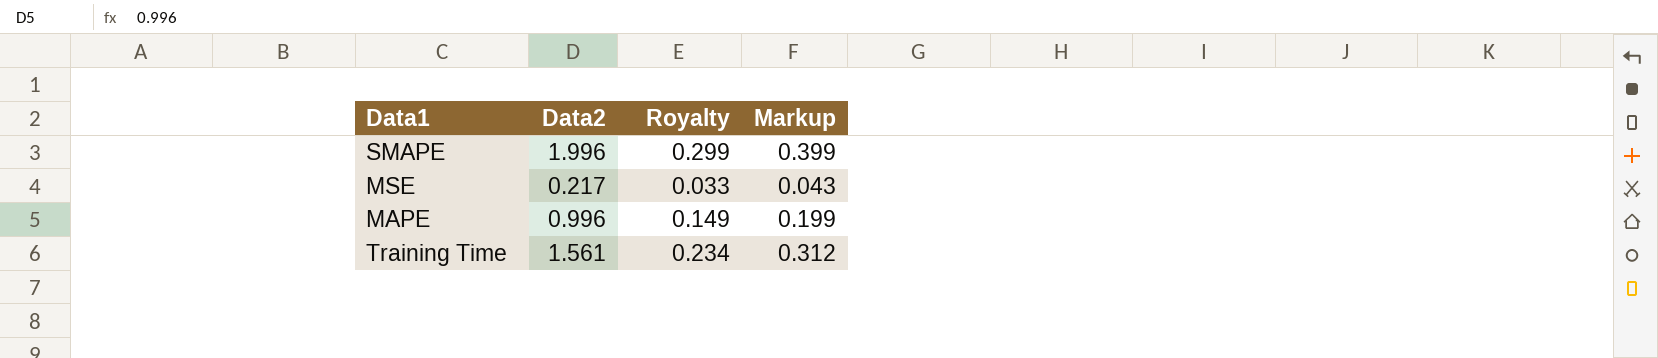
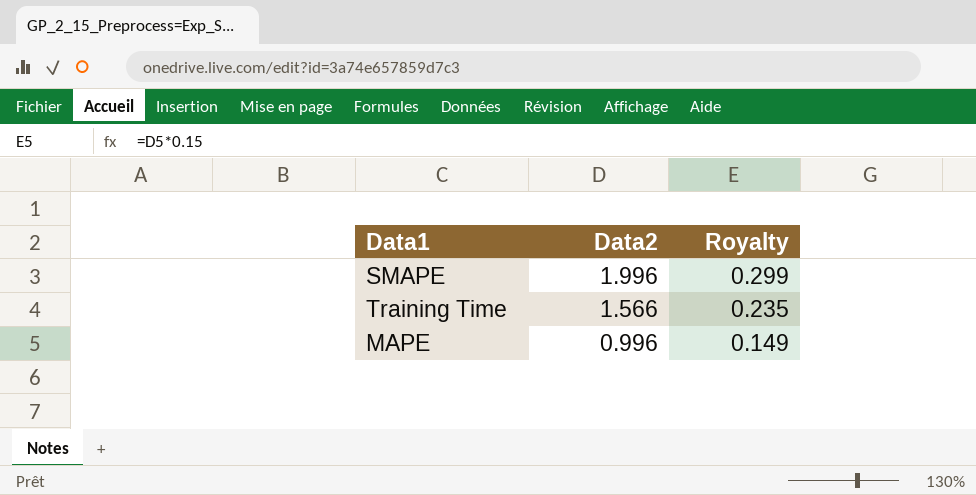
row order: none -> Data2 descending
column Markup | formula: [Data2] * 0.2 -> none
row MSE: 0.217 | 0.033 | 0.043 -> none
Training Time | Data2: 1.561 -> 1.566
Training Time | Royalty: 0.234 -> 0.235

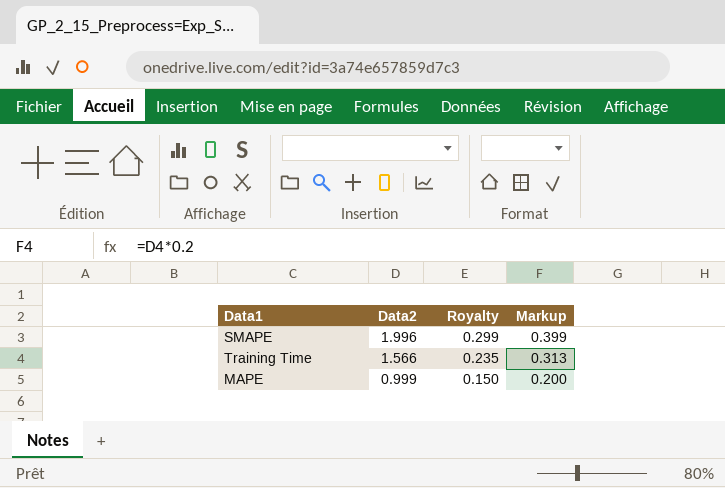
column Markup | formula: none -> [Data2] * 0.2
MAPE | Data2: 0.996 -> 0.999
MAPE | Royalty: 0.149 -> 0.150

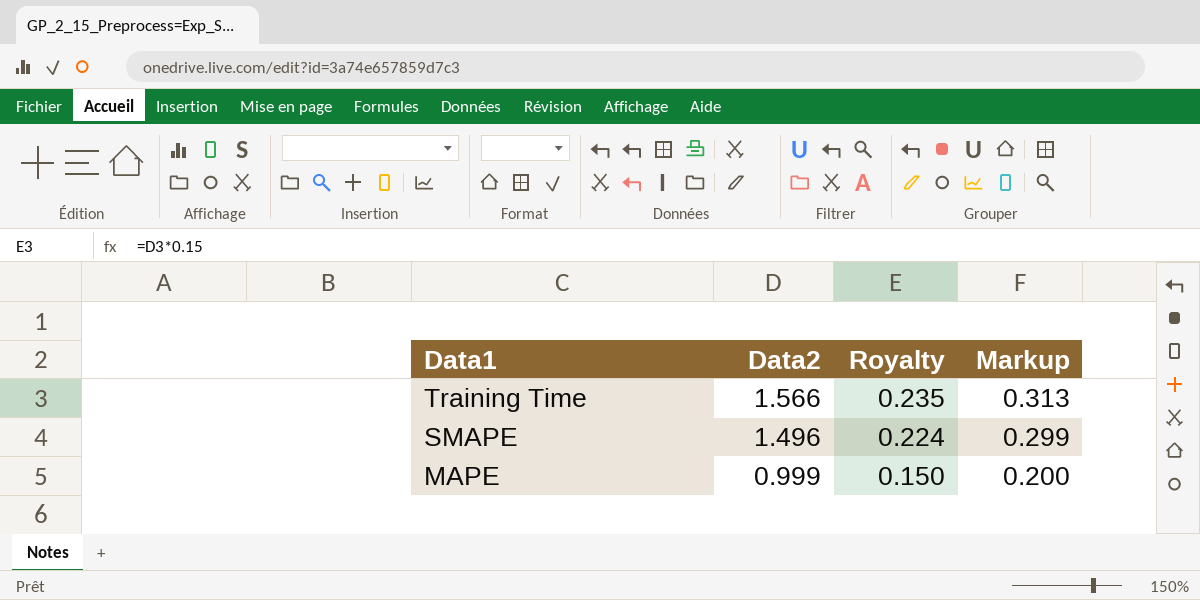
row order: Data2 descending -> Data1 descending
SMAPE | Data2: 1.996 -> 1.496
SMAPE | Royalty: 0.299 -> 0.224
SMAPE | Markup: 0.399 -> 0.299

